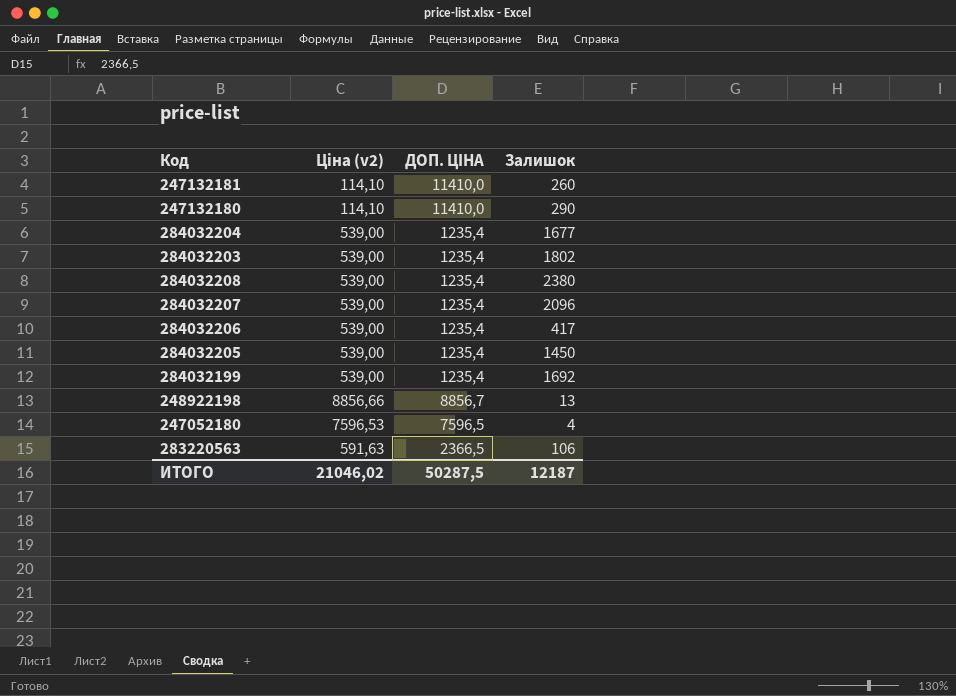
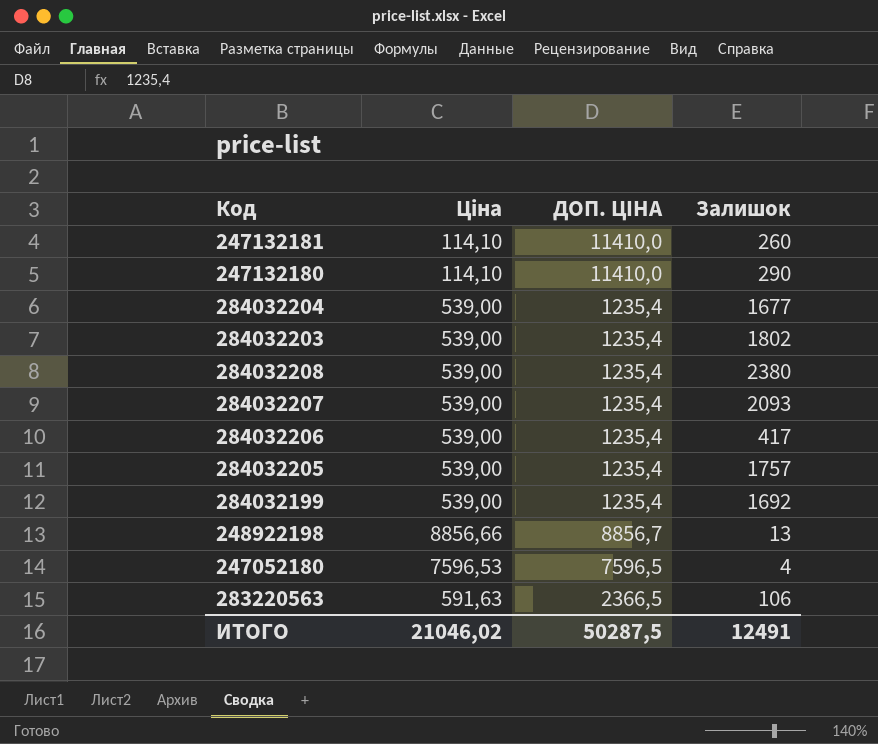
column name: Ціна (v2) -> Ціна
284032207 | Залишок: 2096 -> 2093
284032205 | Залишок: 1450 -> 1757
ИТОГО | Залишок: 12187 -> 12491

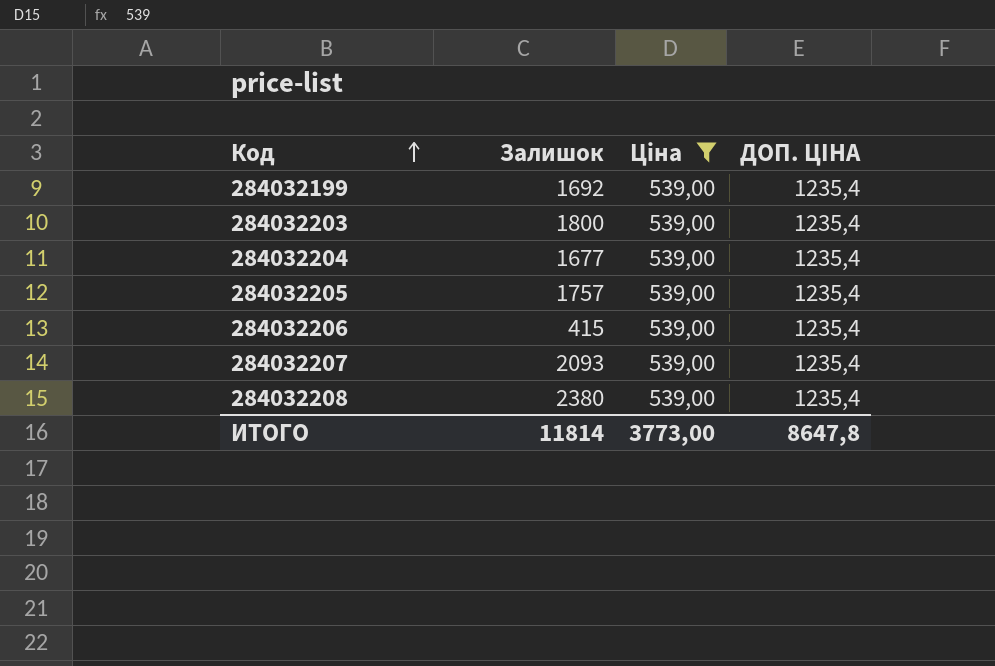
filter: none -> Ціна = 539,00
row order: none -> Код ascending
column Залишок | position: 4 -> 2
284032203 | Залишок: 1802 -> 1800
284032206 | Залишок: 417 -> 415
ИТОГО | Залишок: 12491 -> 11814
ИТОГО | Ціна: 21046,02 -> 3773,00
ИТОГО | ДОП. ЦІНА: 50287,5 -> 8647,8

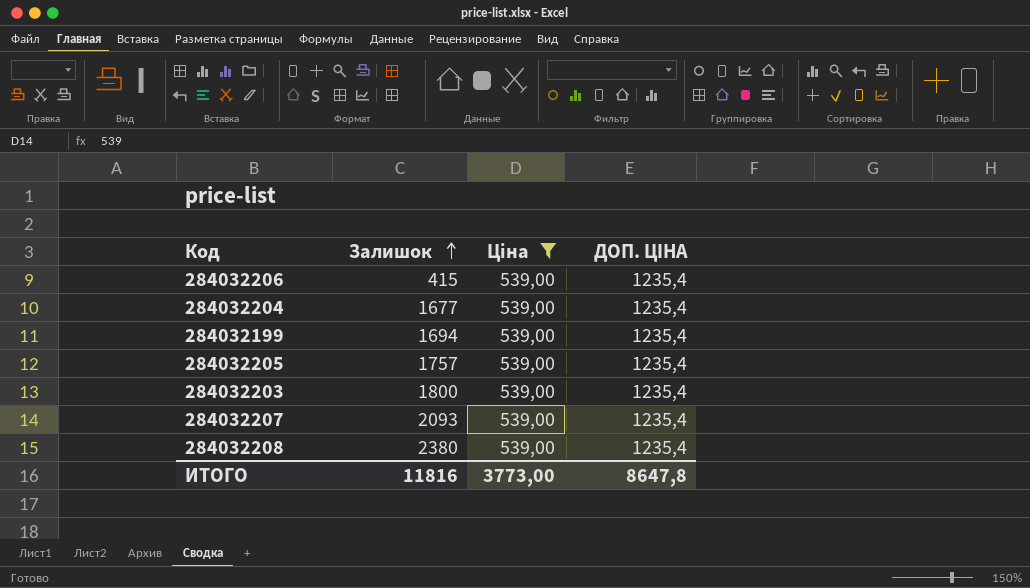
row order: Код ascending -> Залишок ascending
284032199 | Залишок: 1692 -> 1694
ИТОГО | Залишок: 11814 -> 11816

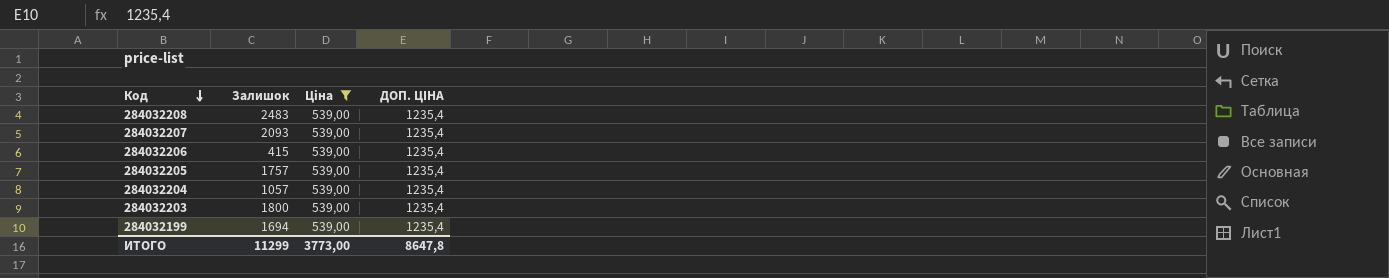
row order: Залишок ascending -> Код descending
284032208 | Залишок: 2380 -> 2483
284032204 | Залишок: 1677 -> 1057
ИТОГО | Залишок: 11816 -> 11299

